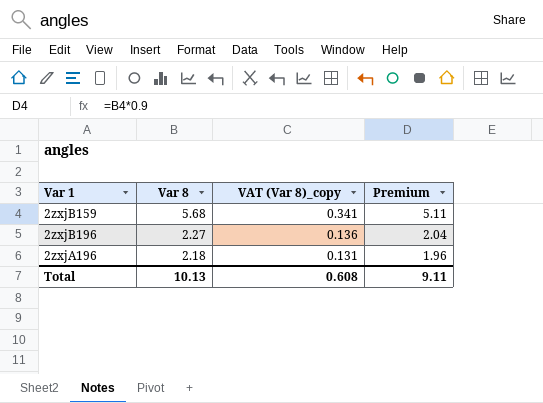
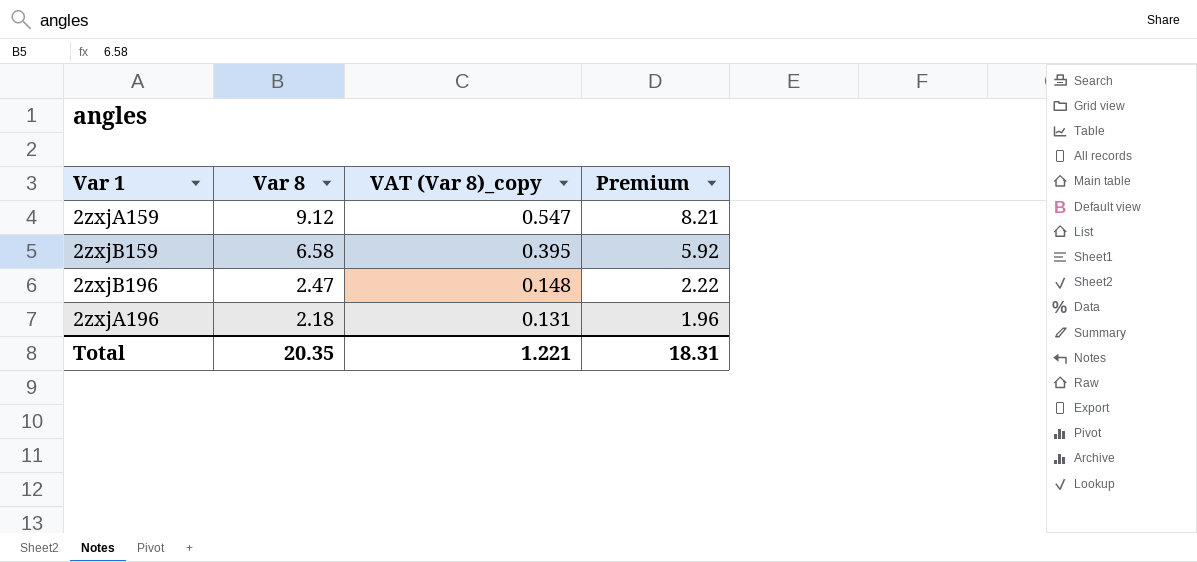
row 2zxjA159: none -> 9.12 | 0.547 | 8.21
2zxjB159 | Var 8: 5.68 -> 6.58
2zxjB159 | VAT (Var 8)_copy: 0.341 -> 0.395
2zxjB159 | Premium: 5.11 -> 5.92
2zxjB196 | Var 8: 2.27 -> 2.47
2zxjB196 | VAT (Var 8)_copy: 0.136 -> 0.148
2zxjB196 | Premium: 2.04 -> 2.22
Total | Var 8: 10.13 -> 20.35
Total | VAT (Var 8)_copy: 0.608 -> 1.221
Total | Premium: 9.11 -> 18.31

